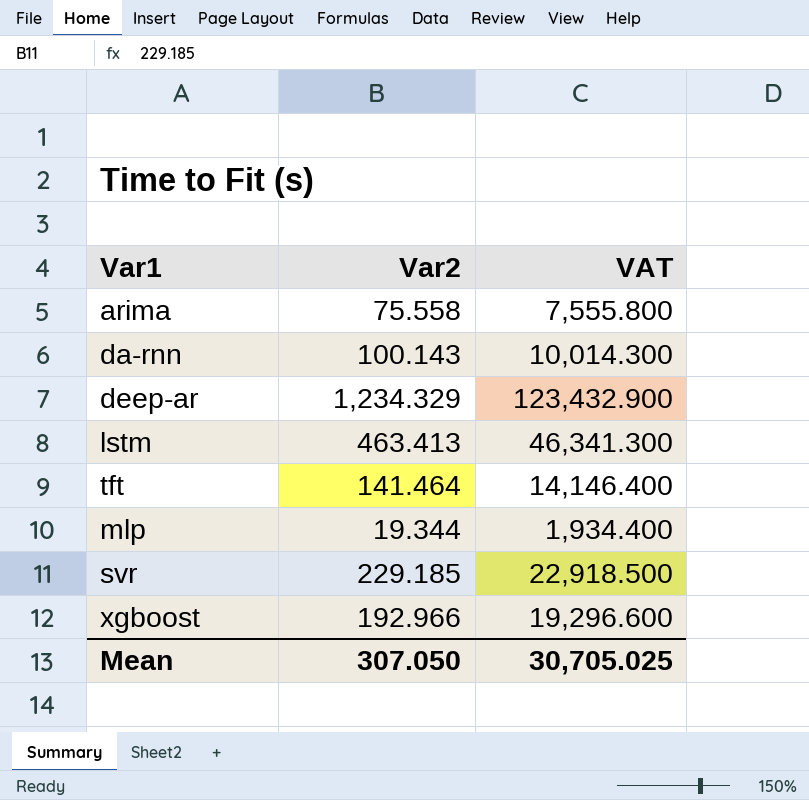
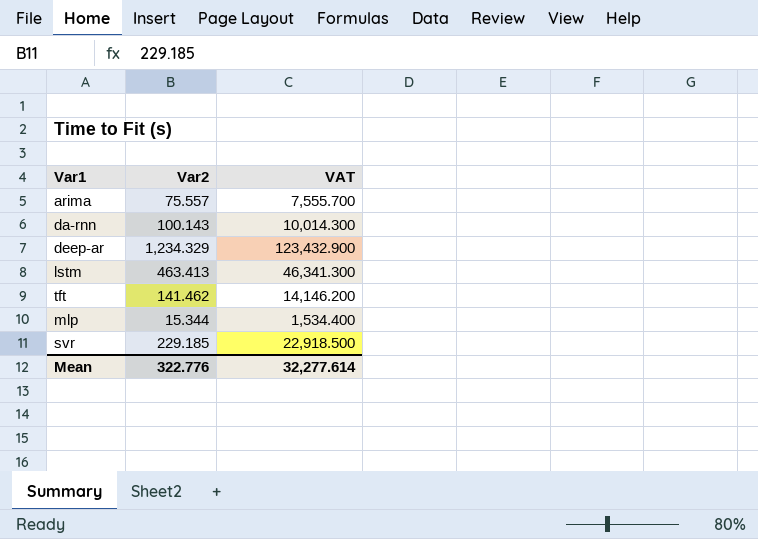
row xgboost: 192.966 | 19,296.600 -> none
arima | Var2: 75.558 -> 75.557
arima | VAT: 7,555.800 -> 7,555.700
tft | Var2: 141.464 -> 141.462
tft | VAT: 14,146.400 -> 14,146.200
mlp | Var2: 19.344 -> 15.344
mlp | VAT: 1,934.400 -> 1,534.400
Mean | Var2: 307.050 -> 322.776
Mean | VAT: 30,705.025 -> 32,277.614

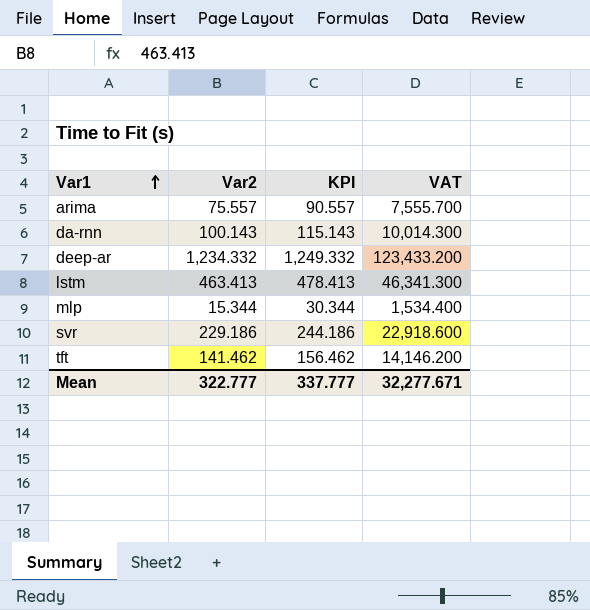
row order: none -> Var1 ascending
column KPI | formula: none -> [Var2] + 15
deep-ar | Var2: 1,234.329 -> 1,234.332
deep-ar | VAT: 123,432.900 -> 123,433.200
svr | Var2: 229.185 -> 229.186
svr | VAT: 22,918.500 -> 22,918.600
Mean | Var2: 322.776 -> 322.777
Mean | VAT: 32,277.614 -> 32,277.671

